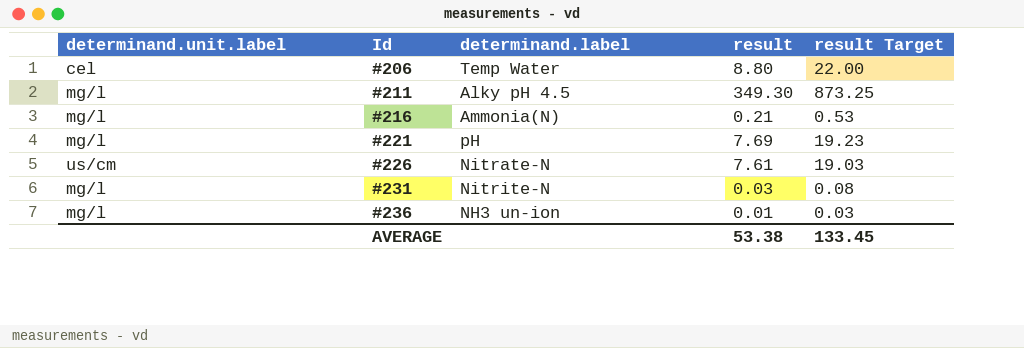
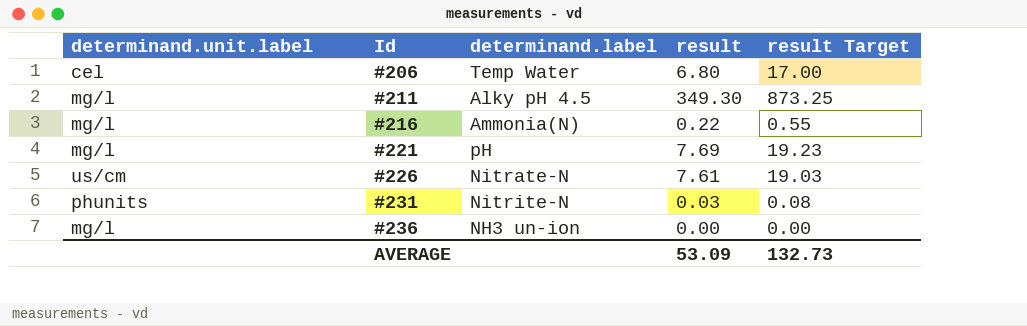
#206 | result: 8.80 -> 6.80
#206 | result Target: 22.00 -> 17.00
#216 | result: 0.21 -> 0.22
#216 | result Target: 0.53 -> 0.55
#231 | determinand.unit.label: mg/l -> phunits
#236 | result: 0.01 -> 0.00
#236 | result Target: 0.03 -> 0.00
AVERAGE | result: 53.38 -> 53.09
AVERAGE | result Target: 133.45 -> 132.73

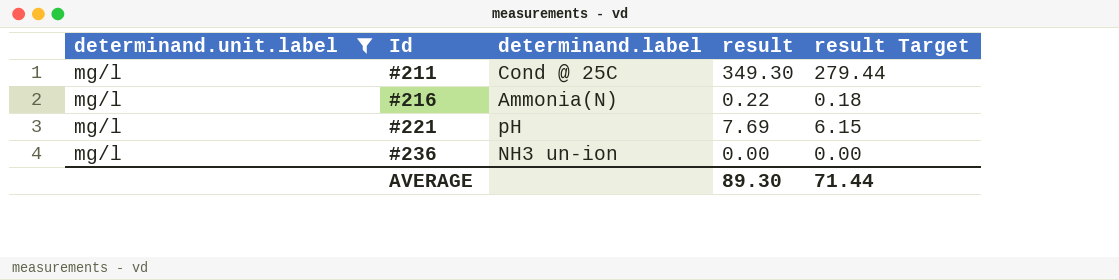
filter: none -> determinand.unit.label = mg/l
column result Target | formula: [result] * 2.5 -> [result] * 0.8
#211 | determinand.label: Alky pH 4.5 -> Cond @ 25C
AVERAGE | result: 53.09 -> 89.30
AVERAGE | result Target: 132.73 -> 71.44

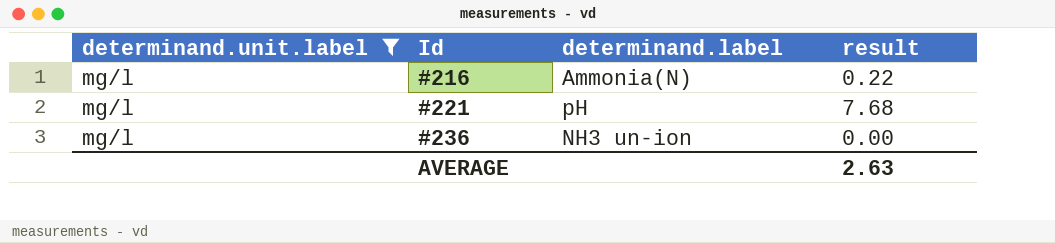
column result Target | formula: [result] * 0.8 -> none
row #211: mg/l | Cond @ 25C | 349.30 | 279.44 -> none
#221 | result: 7.69 -> 7.68
AVERAGE | result: 89.30 -> 2.63

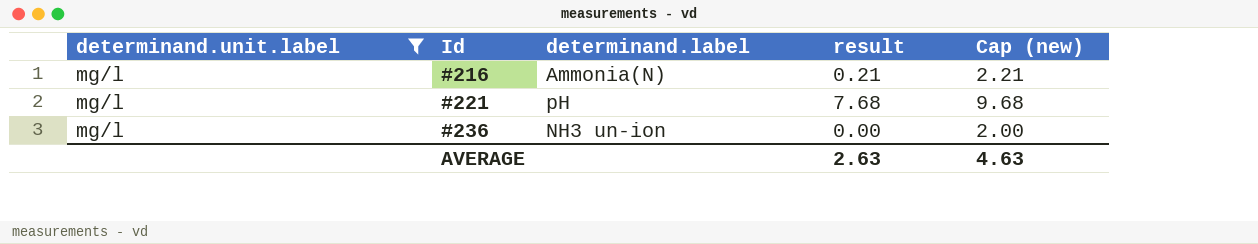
column Cap (new) | formula: none -> [result] + 2
#216 | result: 0.22 -> 0.21

